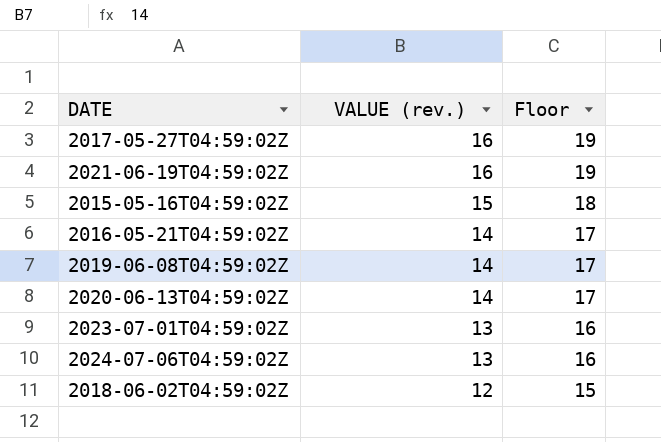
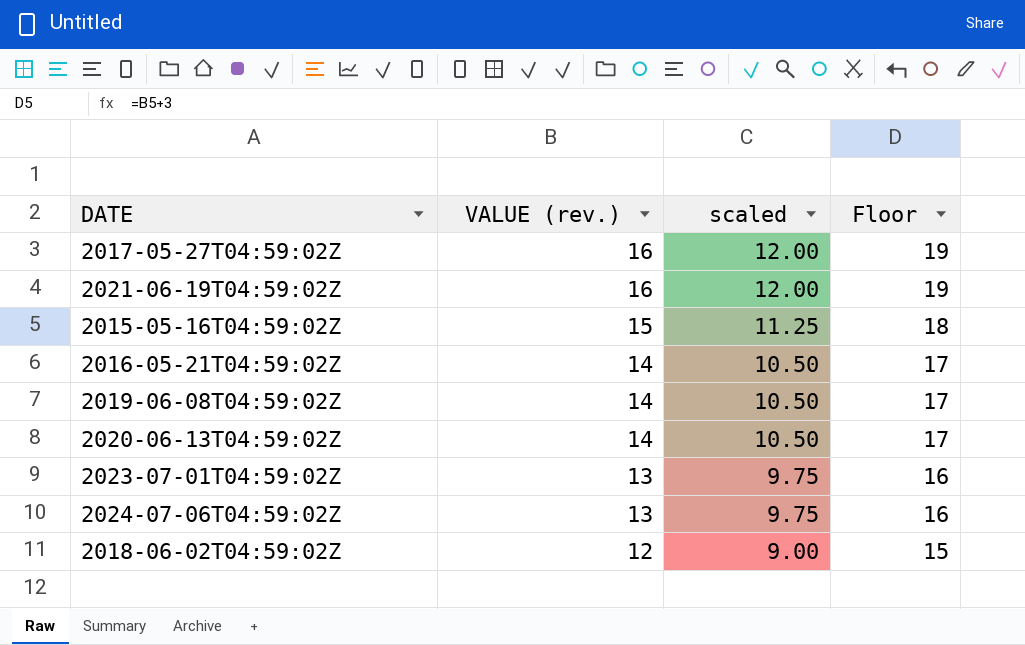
column scaled | formula: none -> [VALUE (rev.)] * 0.75

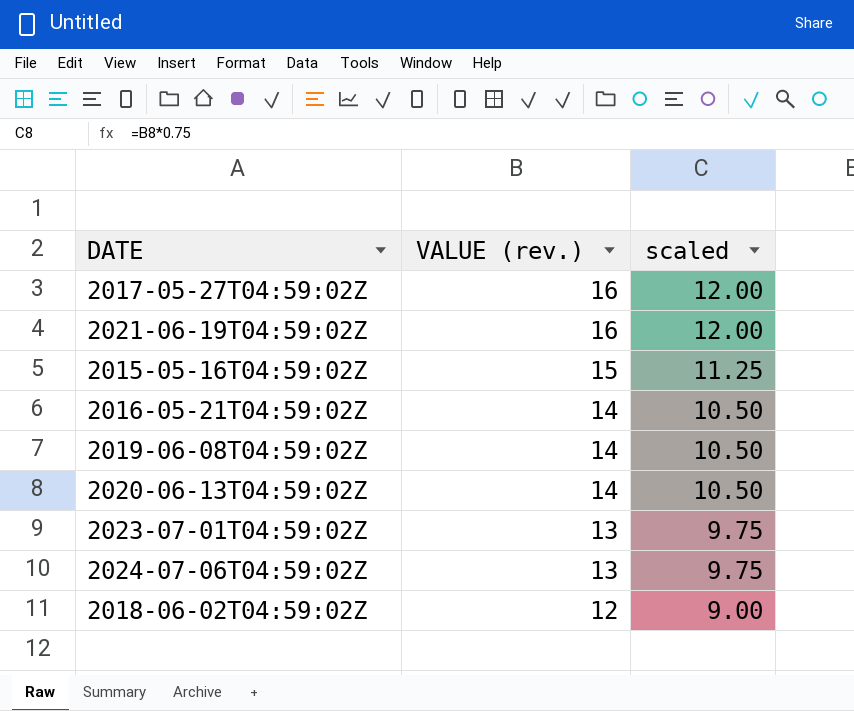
column Floor | formula: [VALUE (rev.)] + 3 -> none

